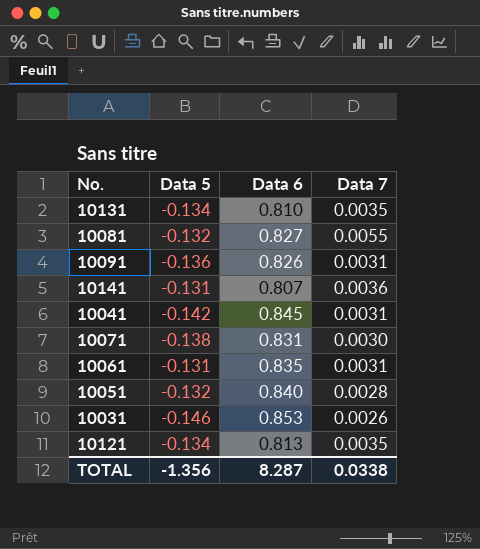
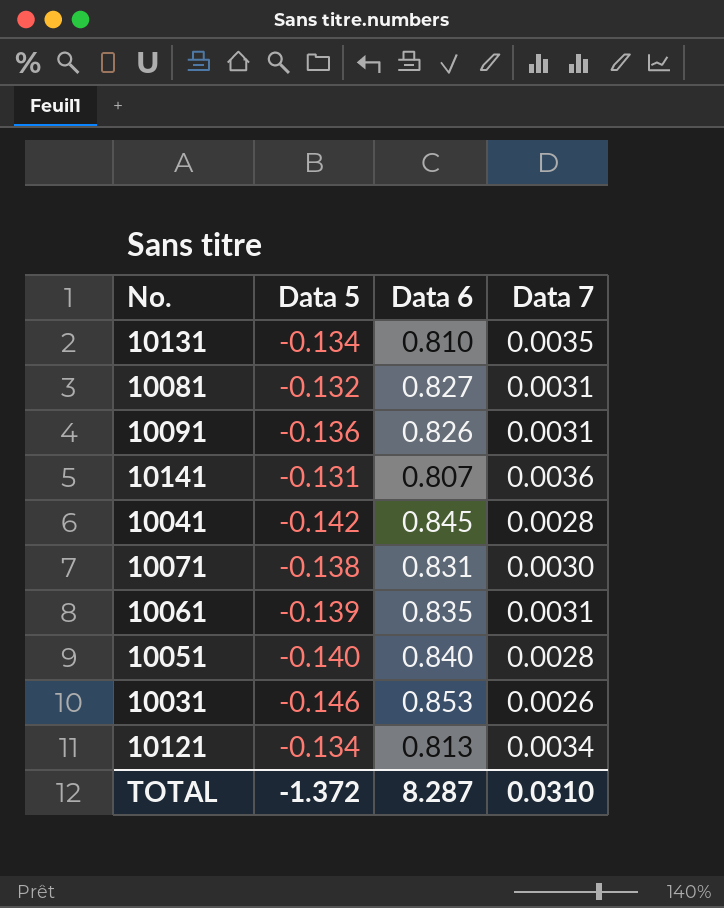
10081 | Data 7: 0.0055 -> 0.0031
10041 | Data 7: 0.0031 -> 0.0028
10061 | Data 5: -0.131 -> -0.139
10051 | Data 5: -0.132 -> -0.140
10121 | Data 7: 0.0035 -> 0.0034
TOTAL | Data 5: -1.356 -> -1.372
TOTAL | Data 7: 0.0338 -> 0.0310

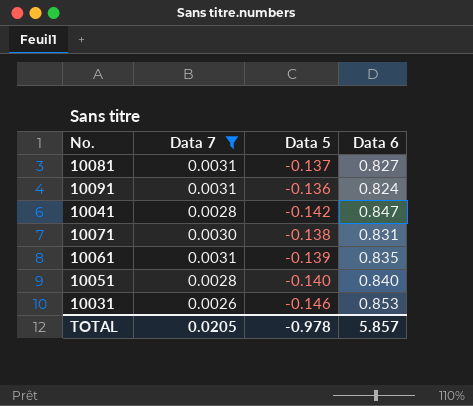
filter: none -> Data 7 <= 0.0031
column Data 7 | position: 4 -> 2
10081 | Data 5: -0.132 -> -0.137
10091 | Data 6: 0.826 -> 0.824
10041 | Data 6: 0.845 -> 0.847
TOTAL | Data 7: 0.0310 -> 0.0205
TOTAL | Data 5: -1.372 -> -0.978
TOTAL | Data 6: 8.287 -> 5.857

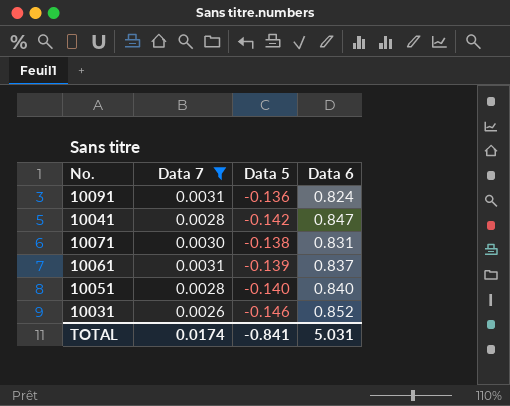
row 10081: 0.0031 | -0.137 | 0.827 -> none
10061 | Data 6: 0.835 -> 0.837
10031 | Data 6: 0.853 -> 0.852
TOTAL | Data 7: 0.0205 -> 0.0174
TOTAL | Data 5: -0.978 -> -0.841
TOTAL | Data 6: 5.857 -> 5.031

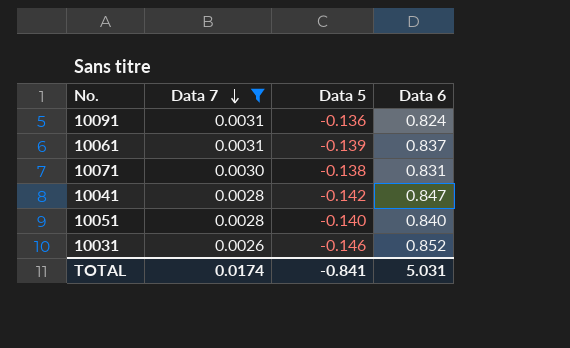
row order: none -> Data 7 descending

